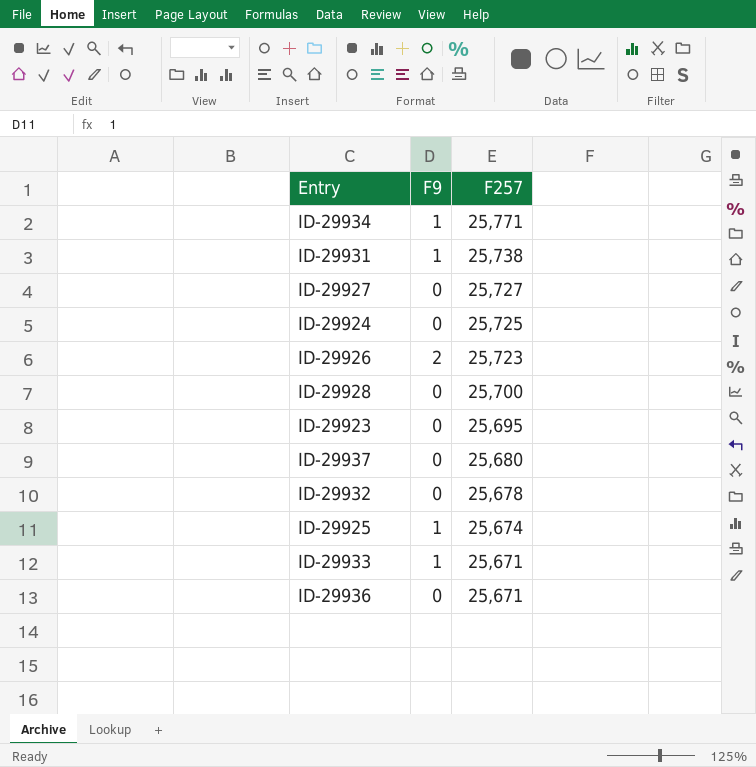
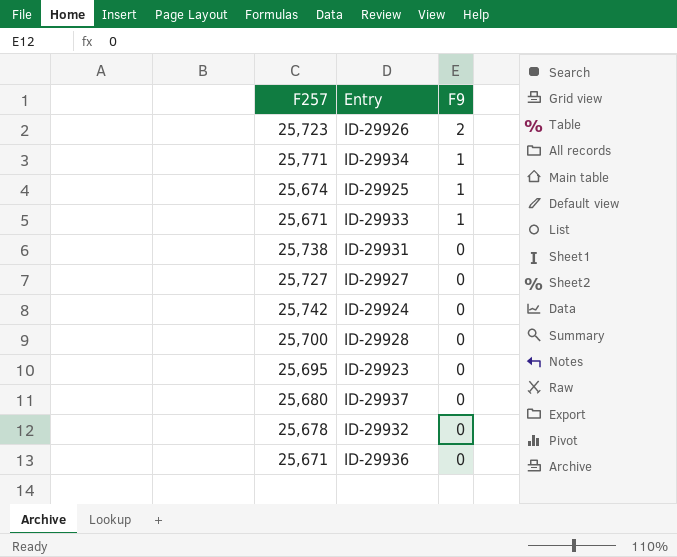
row order: F257 descending -> F9 descending
column F257 | position: 3 -> 1
ID-29931 | F9: 1 -> 0
ID-29924 | F257: 25,725 -> 25,742

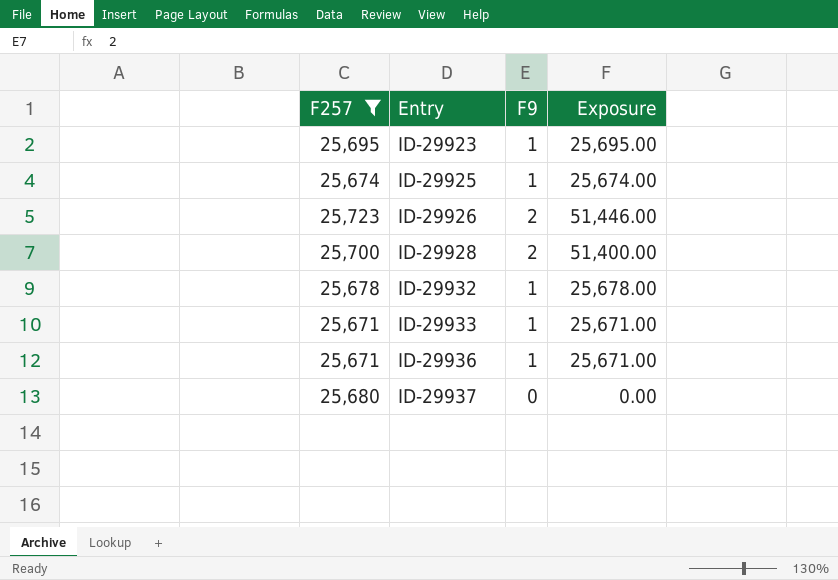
filter: none -> F257 <= 25,723
row order: F9 descending -> Entry ascending
column Exposure | formula: none -> [F257] * [F9]
ID-29923 | F9: 0 -> 1
ID-29928 | F9: 0 -> 2
ID-29932 | F9: 0 -> 1
ID-29936 | F9: 0 -> 1

